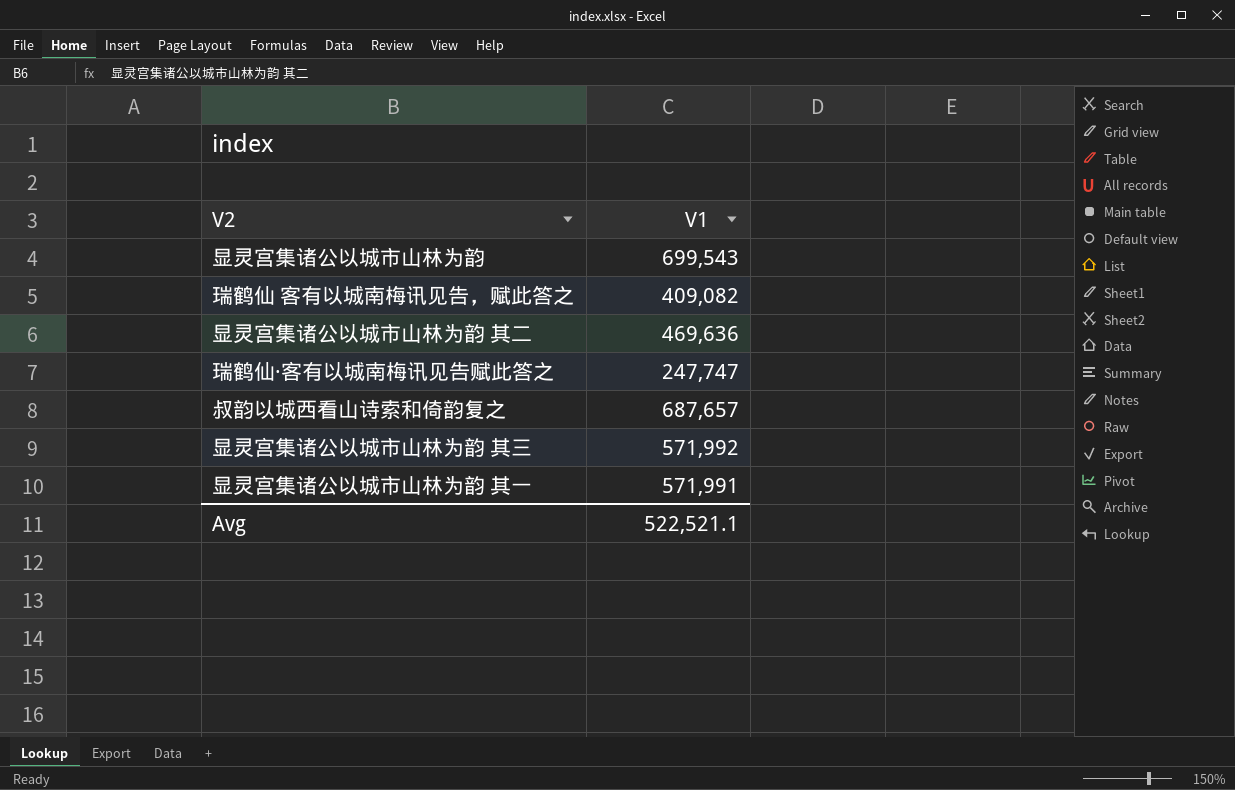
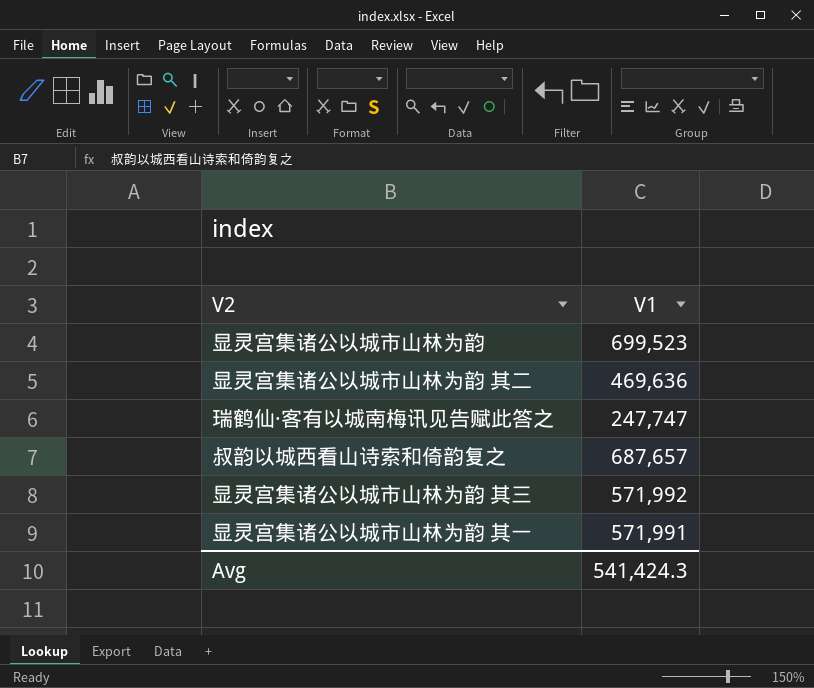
row 瑞鹤仙 客有以城南梅讯见告，赋此答之: 409,082 -> none
显灵宫集诸公以城市山林为韵 | V1: 699,543 -> 699,523
Avg | V1: 522,521.1 -> 541,424.3

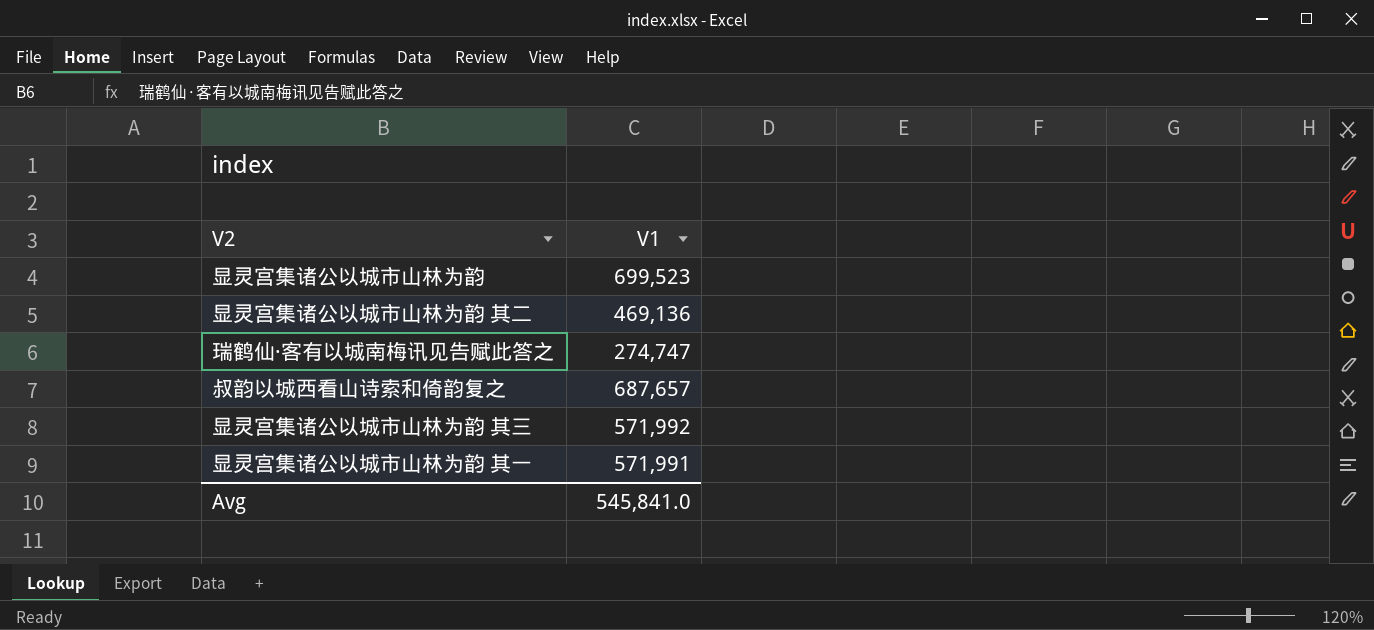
显灵宫集诸公以城市山林为韵 其二 | V1: 469,636 -> 469,136
瑞鹤仙·客有以城南梅讯见告赋此答之 | V1: 247,747 -> 274,747
Avg | V1: 541,424.3 -> 545,841.0

